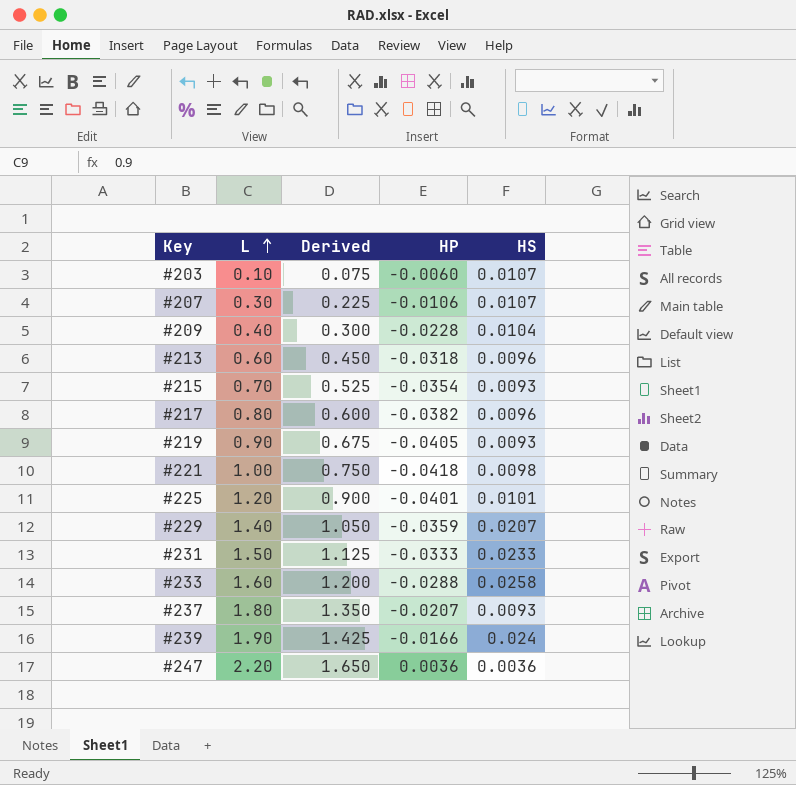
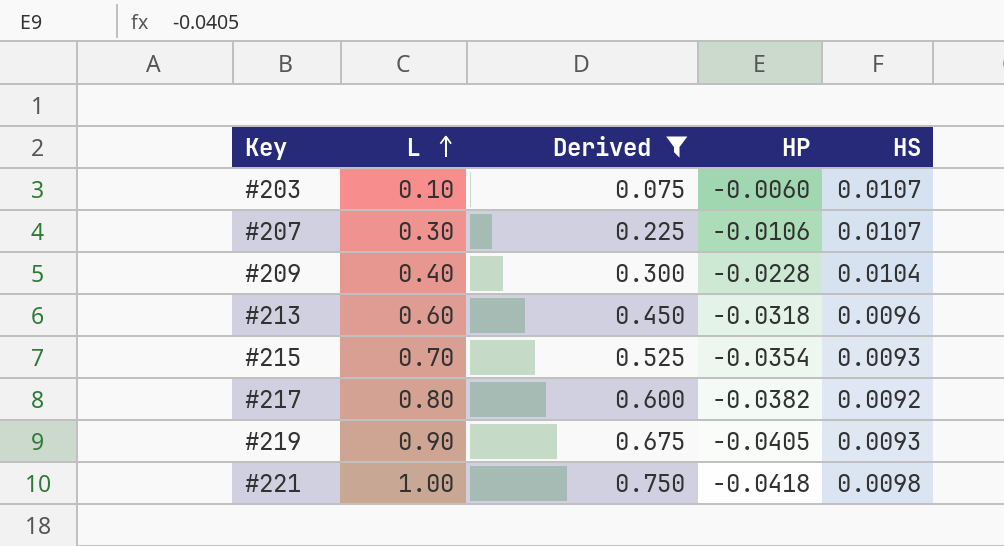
filter: none -> Derived <= 0.750
#217 | HS: 0.0096 -> 0.0092

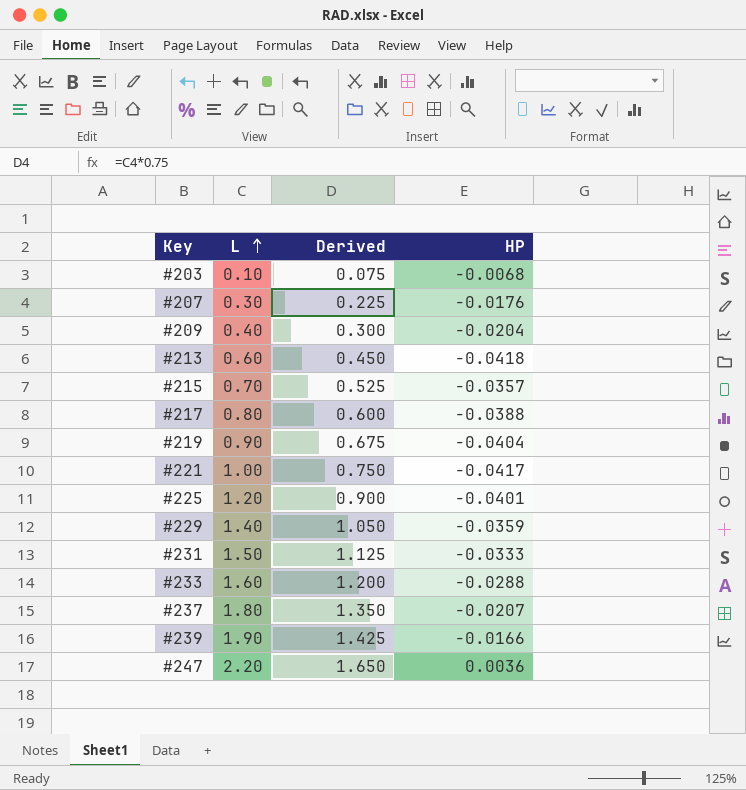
filter: Derived <= 0.750 -> none
column HS | position: 5 -> none
#203 | HP: -0.0060 -> -0.0068
#207 | HP: -0.0106 -> -0.0176
#209 | HP: -0.0228 -> -0.0204
#213 | HP: -0.0318 -> -0.0418
#215 | HP: -0.0354 -> -0.0357
#217 | HP: -0.0382 -> -0.0388
#219 | HP: -0.0405 -> -0.0404
#221 | HP: -0.0418 -> -0.0417

